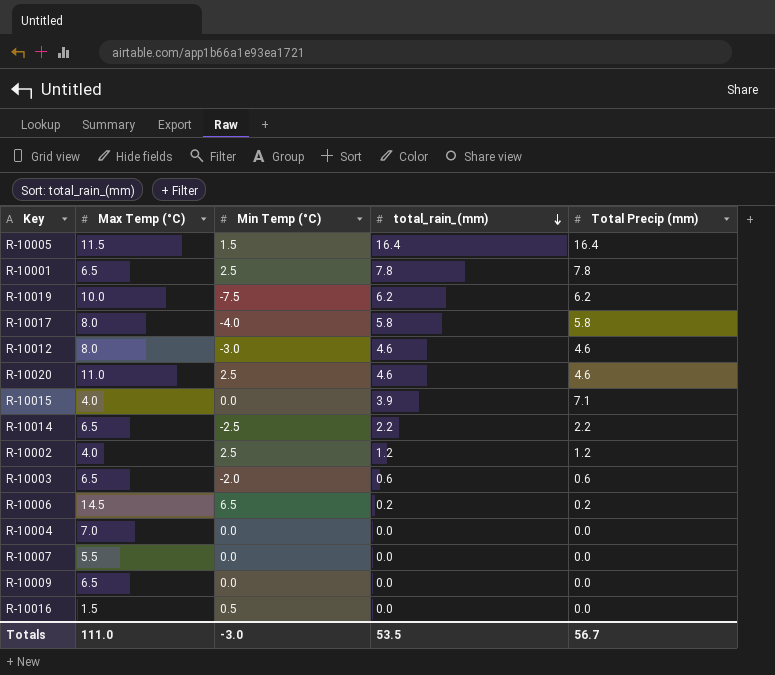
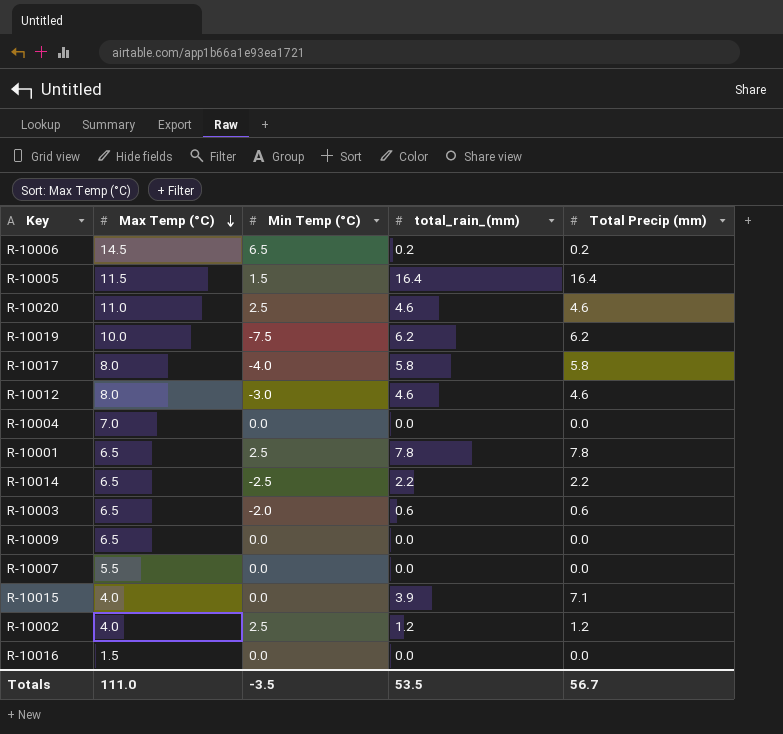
row order: total_rain_(mm) descending -> Max Temp (°C) descending
R-10016 | Min Temp (°C): 0.5 -> 0.0
Totals | Min Temp (°C): -3.0 -> -3.5

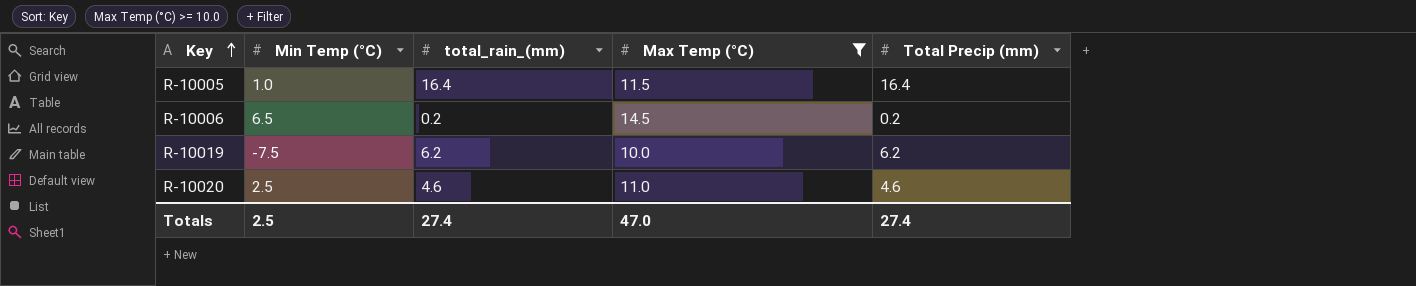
filter: none -> Max Temp (°C) >= 10.0
row order: Max Temp (°C) descending -> Key ascending
column Max Temp (°C) | position: 2 -> 4
R-10005 | Min Temp (°C): 1.5 -> 1.0
Totals | Min Temp (°C): -3.5 -> 2.5
Totals | total_rain_(mm): 53.5 -> 27.4
Totals | Max Temp (°C): 111.0 -> 47.0
Totals | Total Precip (mm): 56.7 -> 27.4

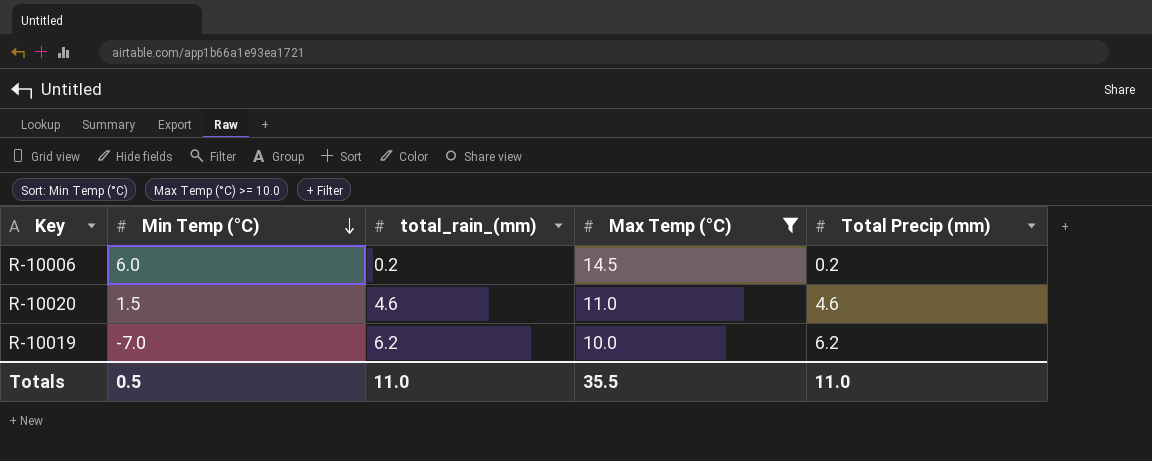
row order: Key ascending -> Min Temp (°C) descending
row R-10005: 1.0 | 16.4 | 11.5 | 16.4 -> none
R-10006 | Min Temp (°C): 6.5 -> 6.0
R-10020 | Min Temp (°C): 2.5 -> 1.5
R-10019 | Min Temp (°C): -7.5 -> -7.0
Totals | Min Temp (°C): 2.5 -> 0.5
Totals | total_rain_(mm): 27.4 -> 11.0
Totals | Max Temp (°C): 47.0 -> 35.5
Totals | Total Precip (mm): 27.4 -> 11.0

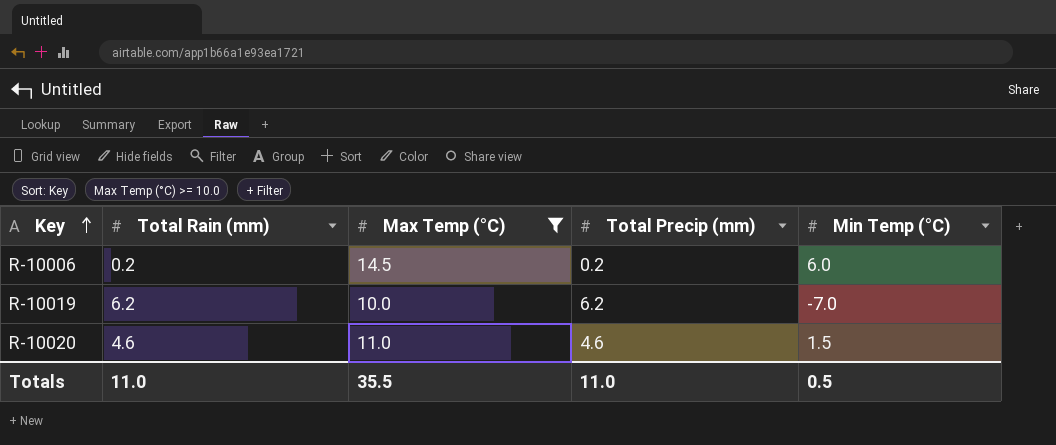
row order: Min Temp (°C) descending -> Key ascending
column name: total_rain_(mm) -> Total Rain (mm)
column Min Temp (°C) | position: 2 -> 5

